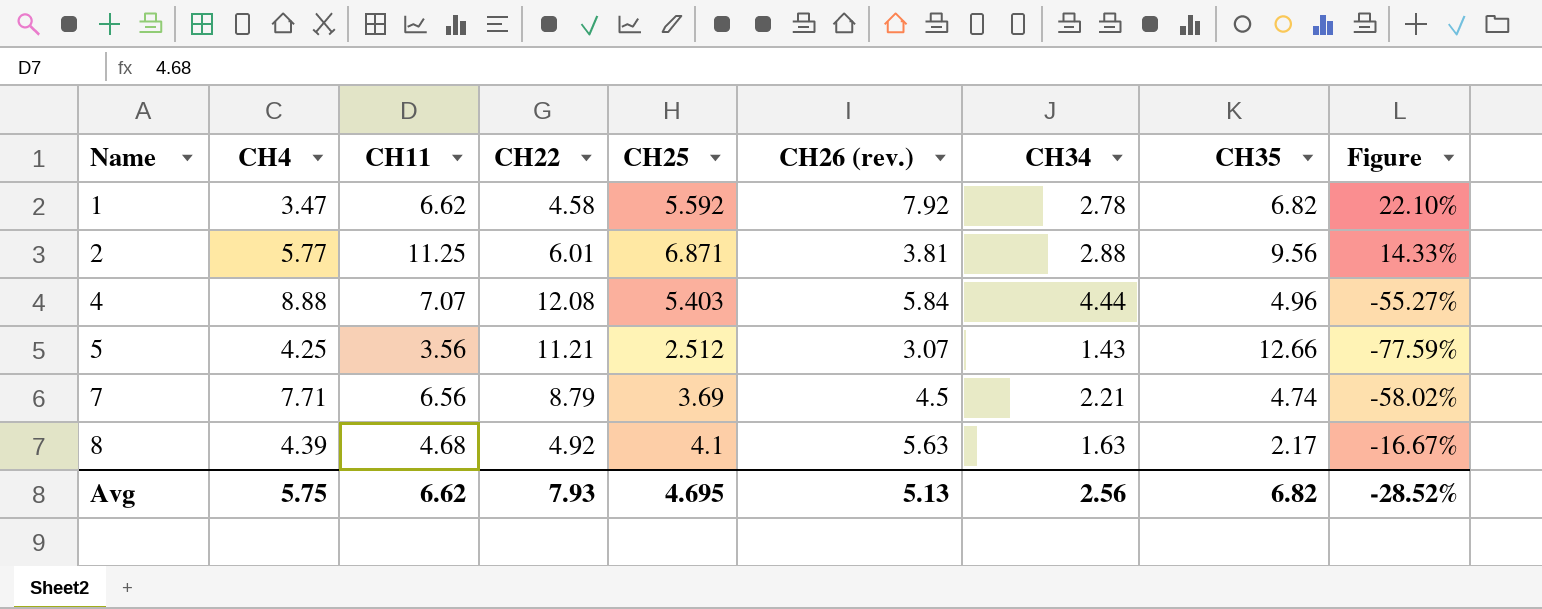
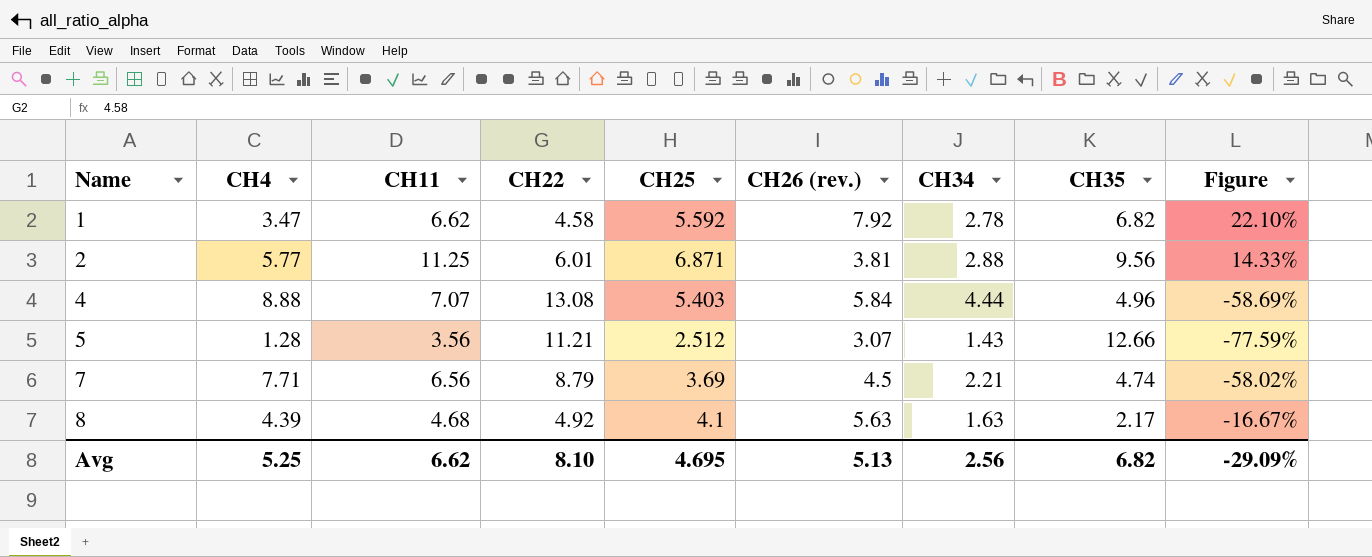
4 | CH22: 12.08 -> 13.08
4 | Figure: -55.27% -> -58.69%
5 | CH4: 4.25 -> 1.28
Avg | CH4: 5.75 -> 5.25
Avg | CH22: 7.93 -> 8.10
Avg | Figure: -28.52% -> -29.09%

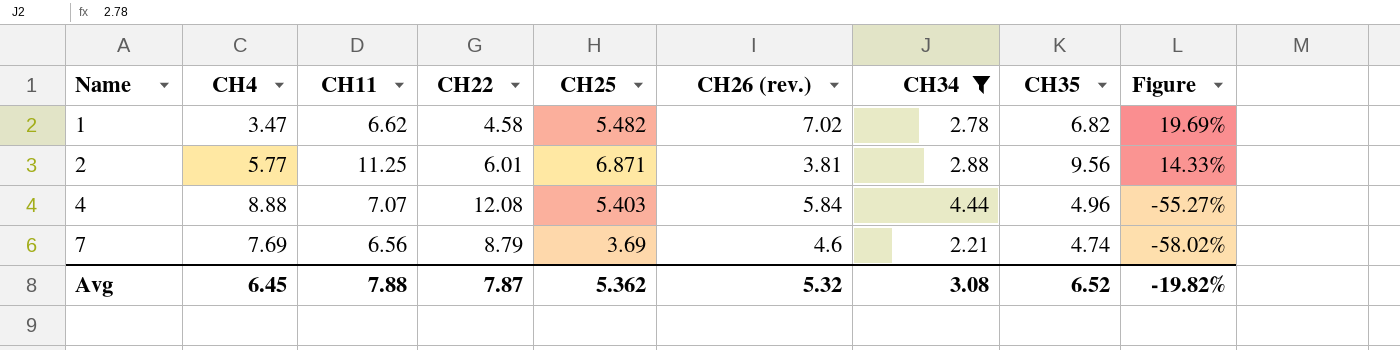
filter: none -> CH34 >= 2.21
1 | CH25: 5.592 -> 5.482
1 | CH26 (rev.): 7.92 -> 7.02
1 | Figure: 22.10% -> 19.69%
4 | CH22: 13.08 -> 12.08
4 | Figure: -58.69% -> -55.27%
7 | CH4: 7.71 -> 7.69
7 | CH26 (rev.): 4.5 -> 4.6
Avg | CH4: 5.25 -> 6.45
Avg | CH11: 6.62 -> 7.88
Avg | CH22: 8.10 -> 7.87
Avg | CH25: 4.695 -> 5.362
Avg | CH26 (rev.): 5.13 -> 5.32
Avg | CH34: 2.56 -> 3.08
Avg | CH35: 6.82 -> 6.52
Avg | Figure: -29.09% -> -19.82%

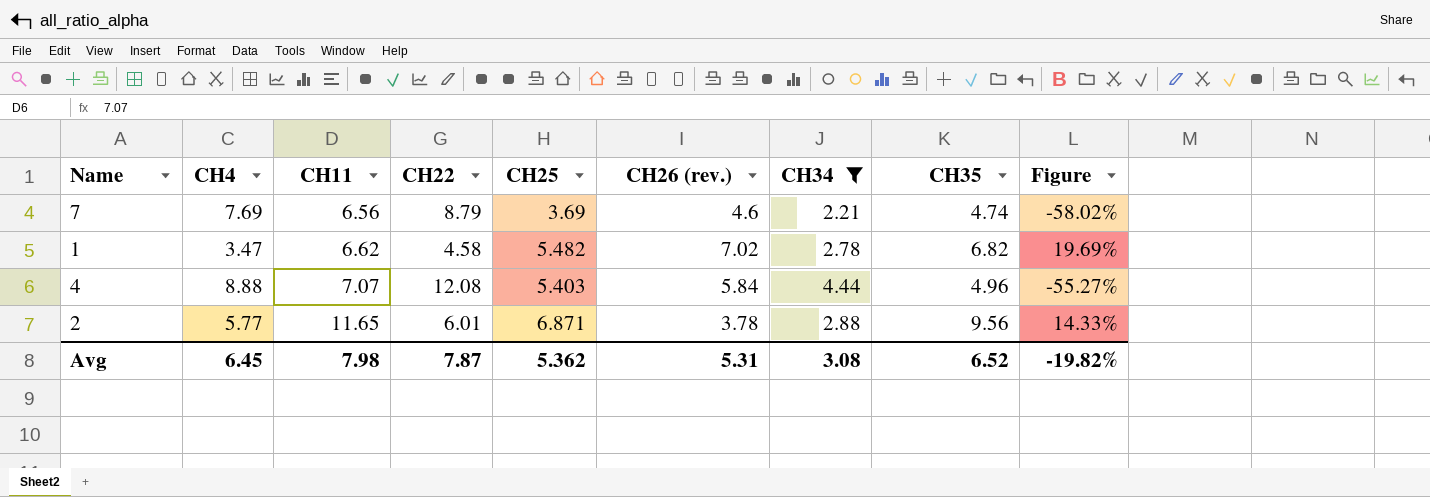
row order: Name ascending -> CH11 ascending
2 | CH11: 11.25 -> 11.65
2 | CH26 (rev.): 3.81 -> 3.78
Avg | CH11: 7.88 -> 7.98
Avg | CH26 (rev.): 5.32 -> 5.31

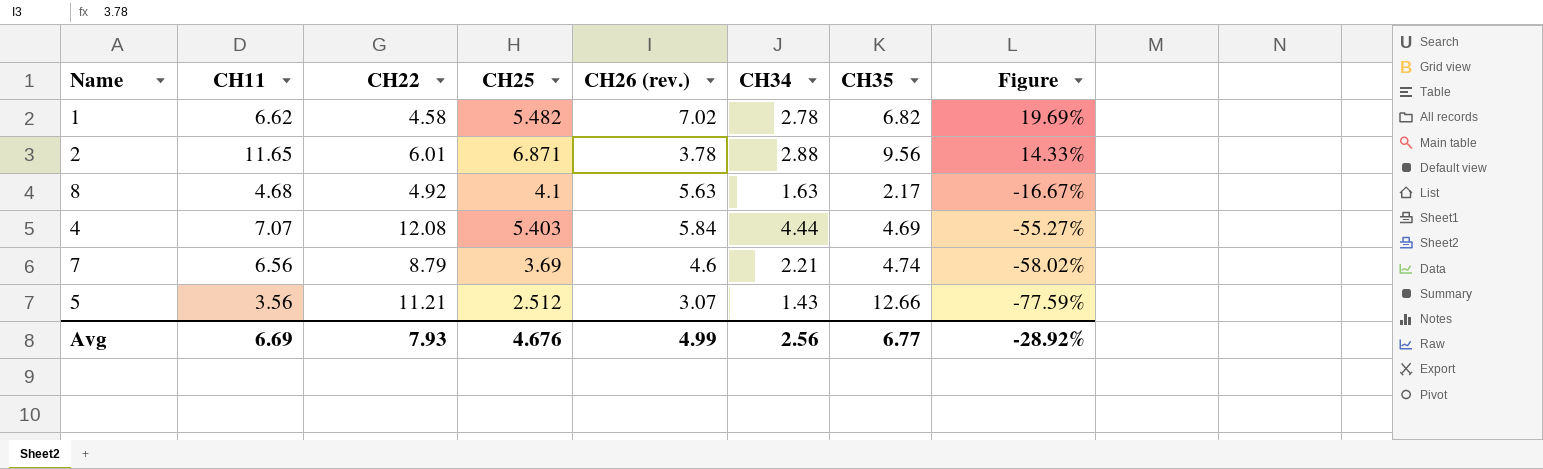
filter: CH34 >= 2.21 -> none
row order: CH11 ascending -> Figure descending
column CH4 | position: 2 -> none
4 | CH35: 4.96 -> 4.69
Avg | CH11: 7.98 -> 6.69
Avg | CH22: 7.87 -> 7.93
Avg | CH25: 5.362 -> 4.676
Avg | CH26 (rev.): 5.31 -> 4.99
Avg | CH34: 3.08 -> 2.56
Avg | CH35: 6.52 -> 6.77
Avg | Figure: -19.82% -> -28.92%

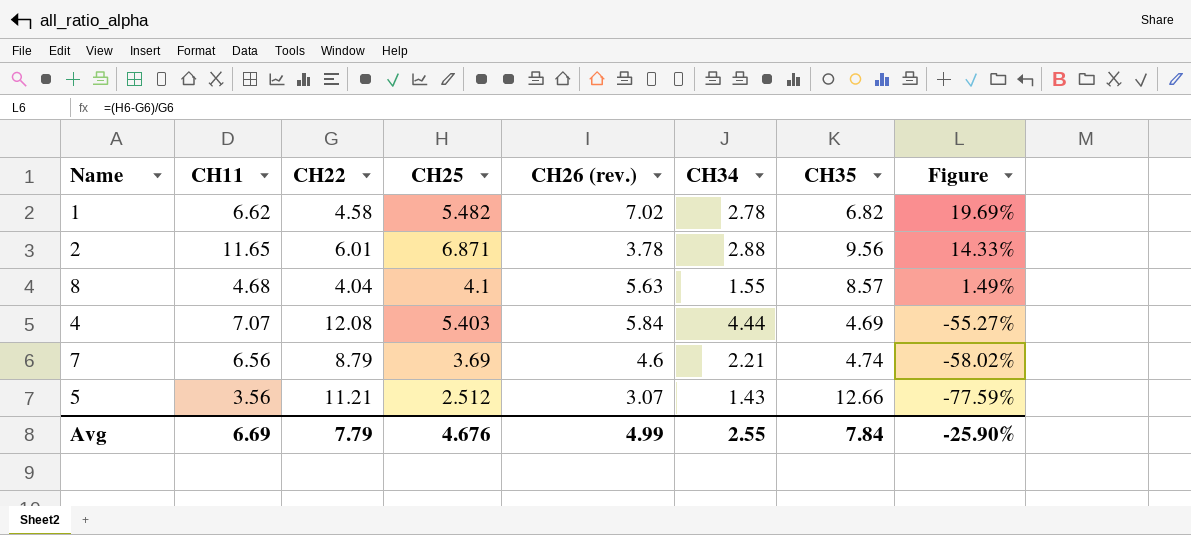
8 | CH22: 4.92 -> 4.04
8 | CH34: 1.63 -> 1.55
8 | CH35: 2.17 -> 8.57
8 | Figure: -16.67% -> 1.49%
Avg | CH22: 7.93 -> 7.79
Avg | CH34: 2.56 -> 2.55
Avg | CH35: 6.77 -> 7.84
Avg | Figure: -28.92% -> -25.90%

